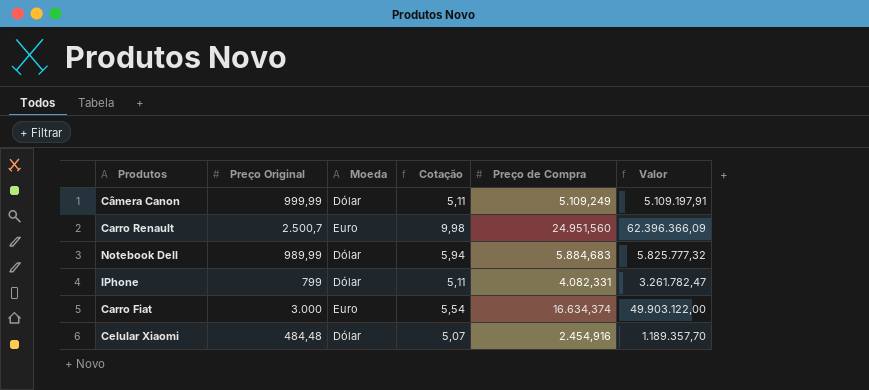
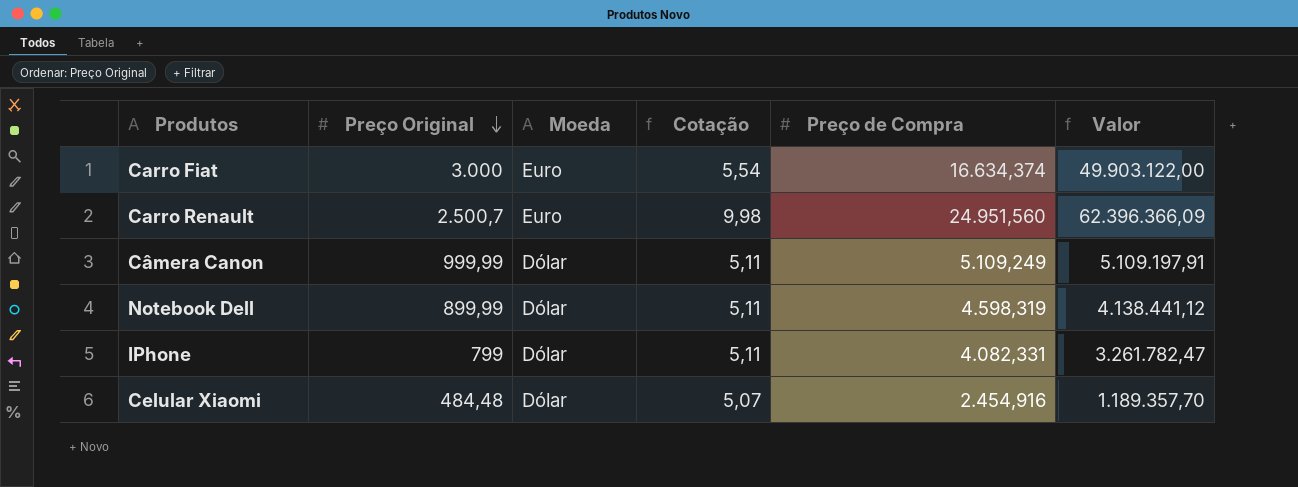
row order: none -> Preço Original descending
Notebook Dell | Preço Original: 989,99 -> 899,99
Notebook Dell | Cotação: 5,94 -> 5,11
Notebook Dell | Preço de Compra: 5.884,683 -> 4.598,319
Notebook Dell | Valor: 5.825.777,32 -> 4.138.441,12

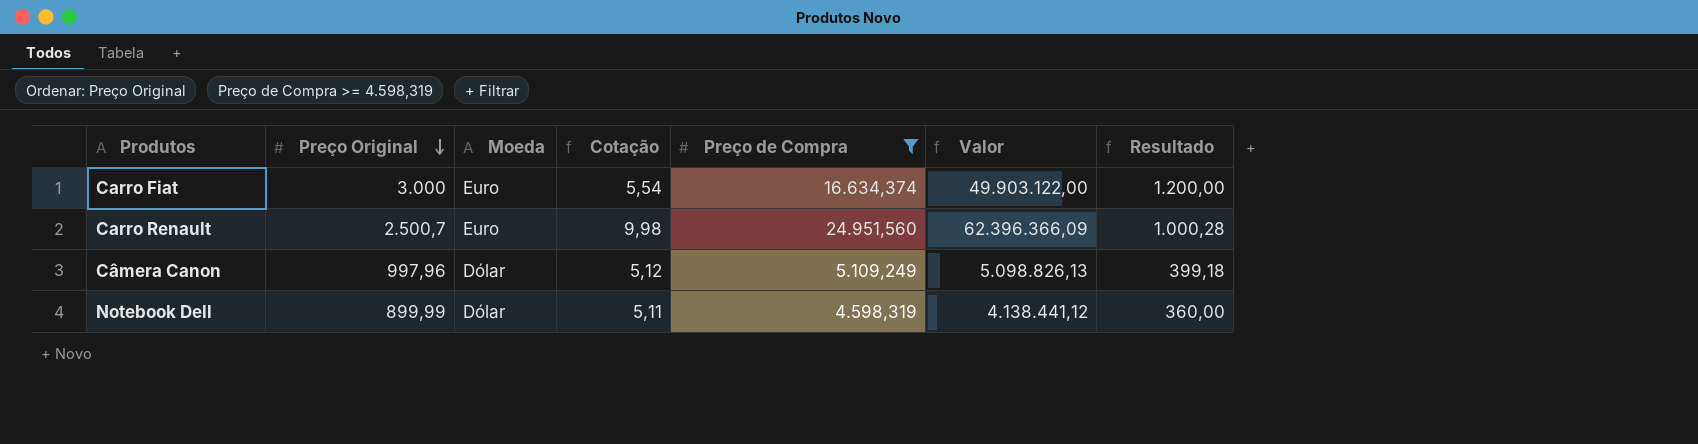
filter: none -> Preço de Compra >= 4.598,319
column Resultado | formula: none -> [Preço Original] * 0,4
Câmera Canon | Preço Original: 999,99 -> 997,96
Câmera Canon | Cotação: 5,11 -> 5,12
Câmera Canon | Valor: 5.109.197,91 -> 5.098.826,13

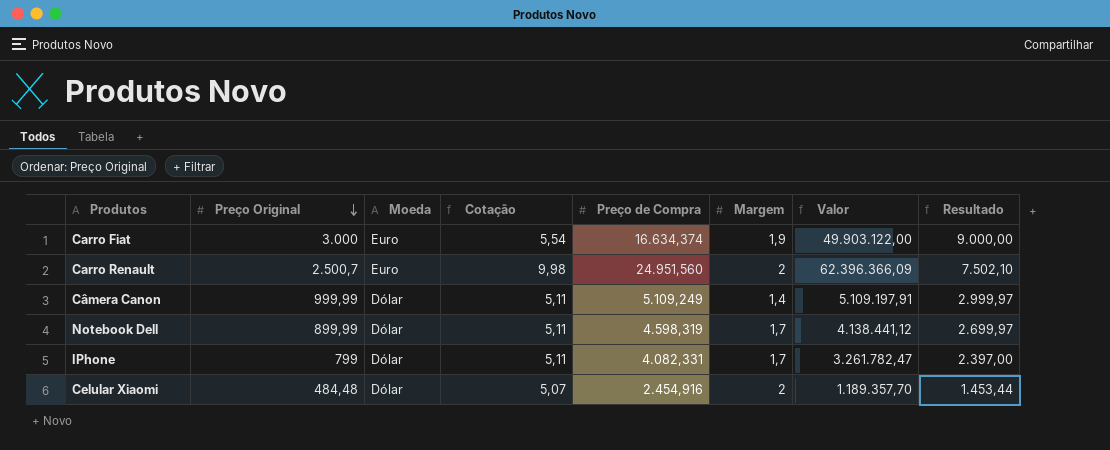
filter: Preço de Compra >= 4.598,319 -> none
column Margem | position: none -> 6
column Resultado | formula: [Preço Original] * 0,4 -> [Preço Original] * 3
Câmera Canon | Preço Original: 997,96 -> 999,99
Câmera Canon | Cotação: 5,12 -> 5,11
Câmera Canon | Valor: 5.098.826,13 -> 5.109.197,91

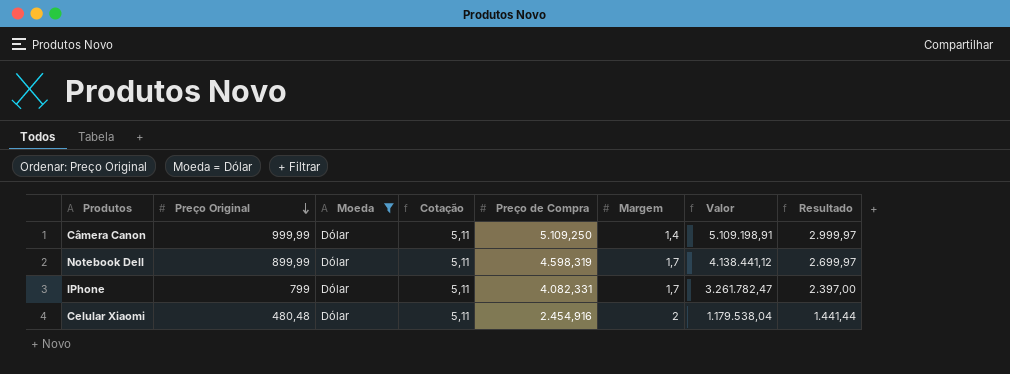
filter: none -> Moeda = Dólar
Câmera Canon | Preço de Compra: 5.109,249 -> 5.109,250
Câmera Canon | Valor: 5.109.197,91 -> 5.109.198,91
Celular Xiaomi | Preço Original: 484,48 -> 480,48
Celular Xiaomi | Cotação: 5,07 -> 5,11
Celular Xiaomi | Valor: 1.189.357,70 -> 1.179.538,04
Celular Xiaomi | Resultado: 1.453,44 -> 1.441,44

